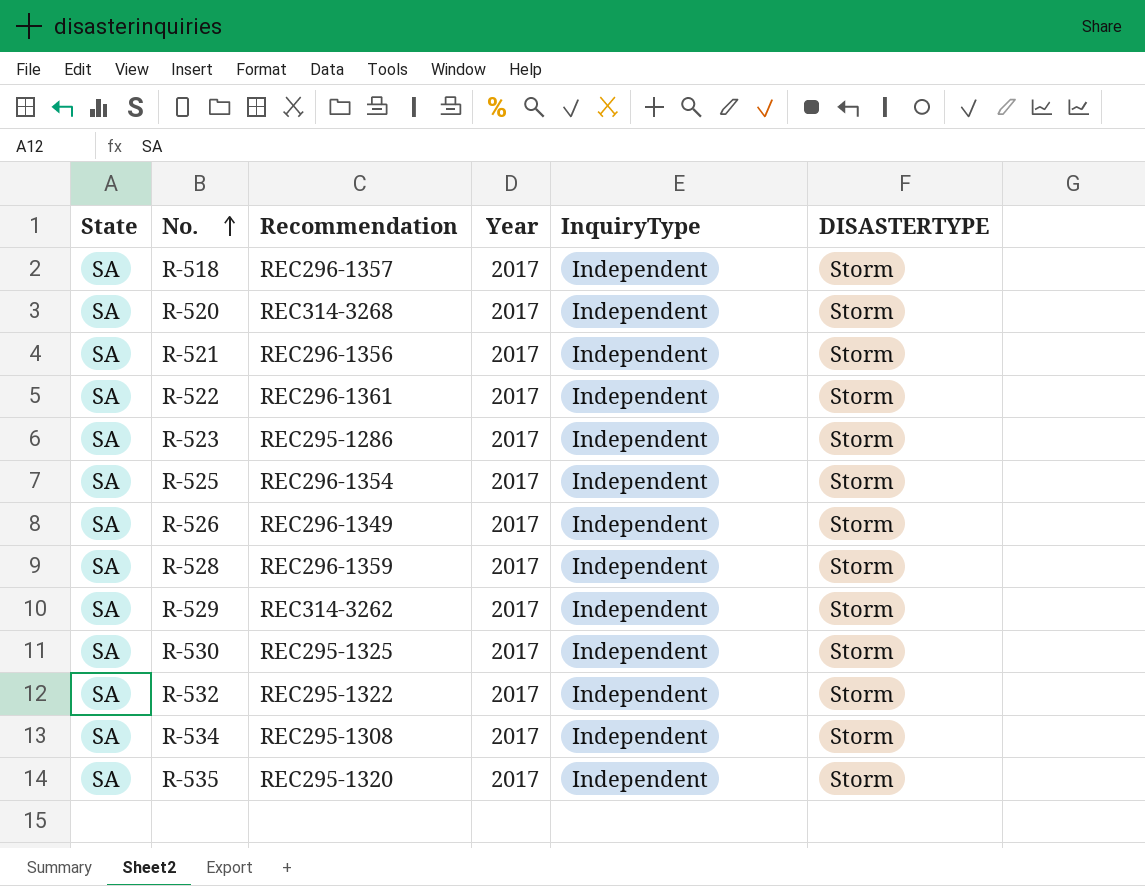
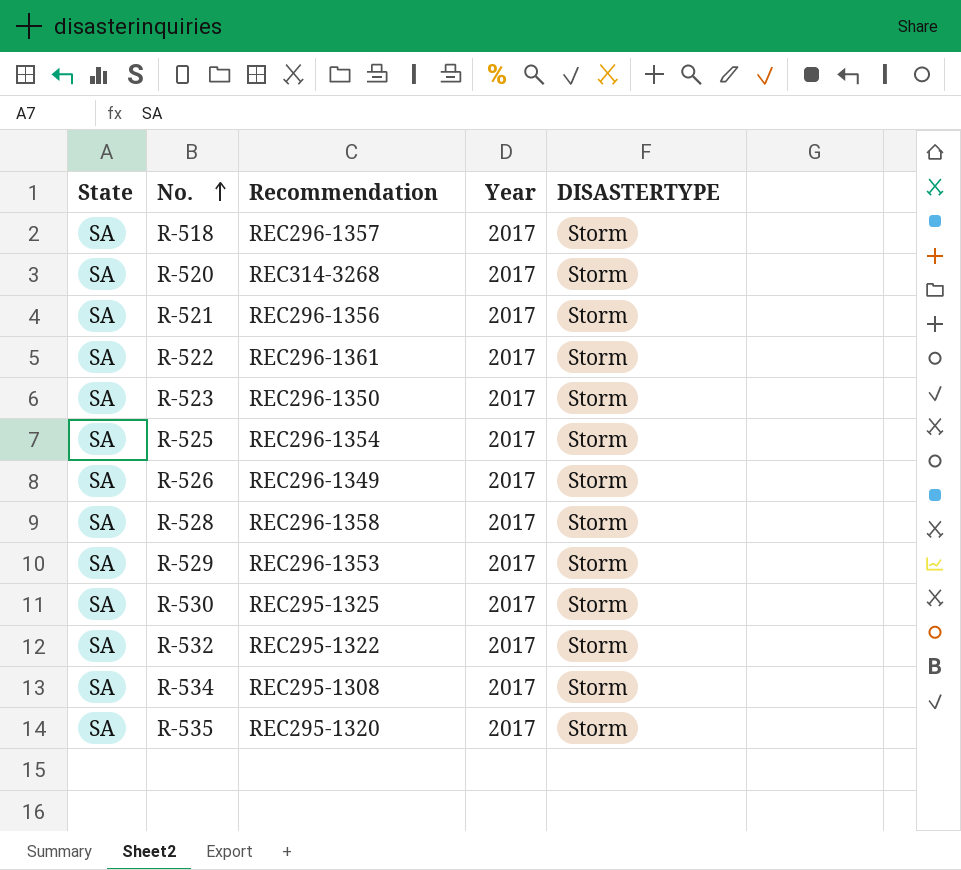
column InquiryType | position: 5 -> none
R-523 | Recommendation: REC295-1286 -> REC296-1350
R-528 | Recommendation: REC296-1359 -> REC296-1358
R-529 | Recommendation: REC314-3262 -> REC296-1353

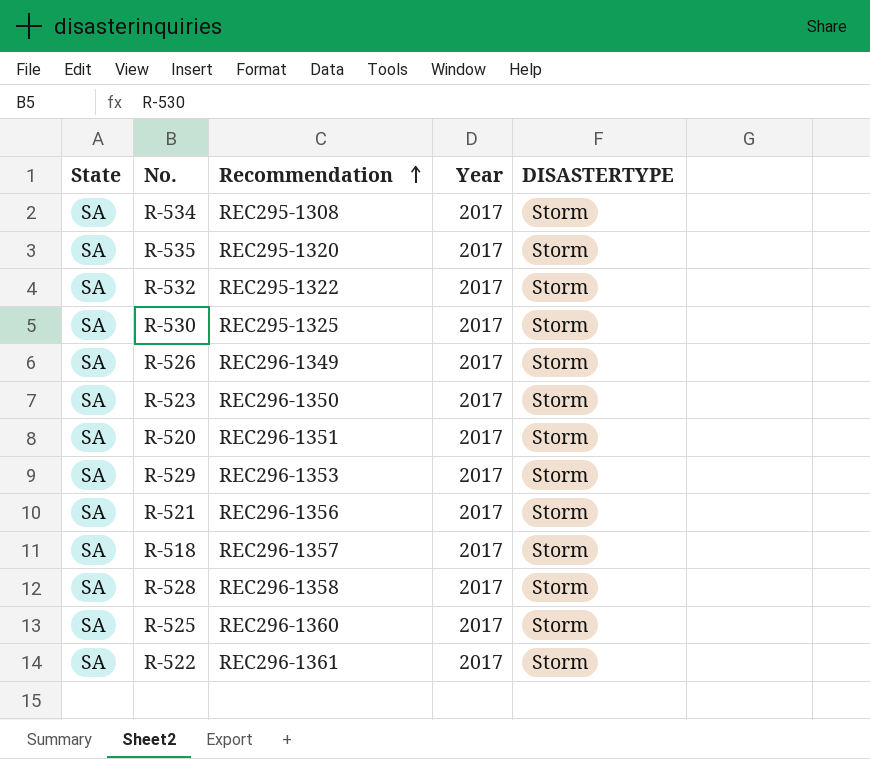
row order: No. ascending -> Recommendation ascending
R-520 | Recommendation: REC314-3268 -> REC296-1351
R-525 | Recommendation: REC296-1354 -> REC296-1360

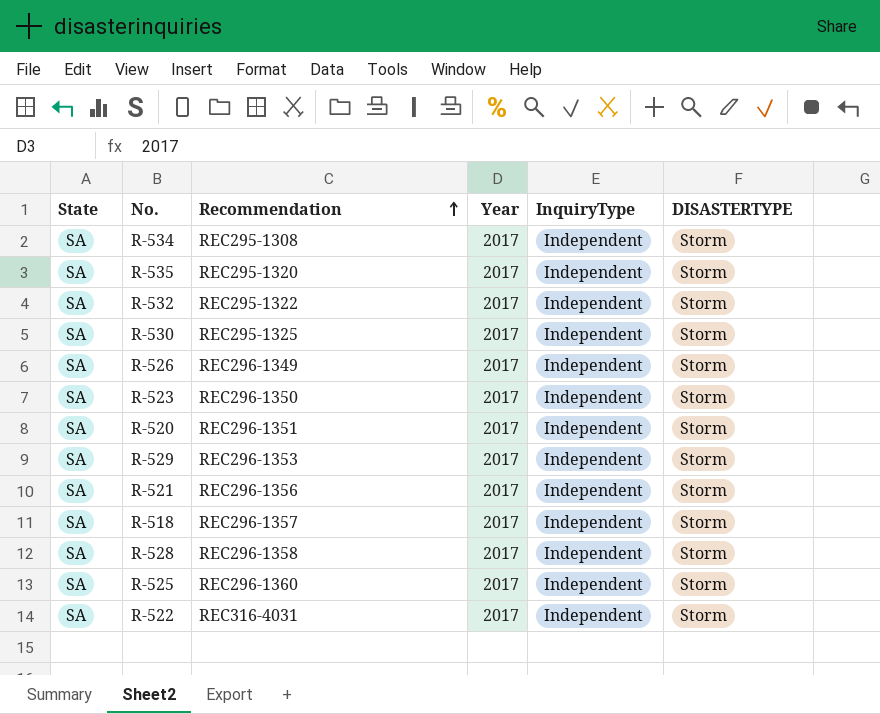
column InquiryType | position: none -> 5
R-522 | Recommendation: REC296-1361 -> REC316-4031

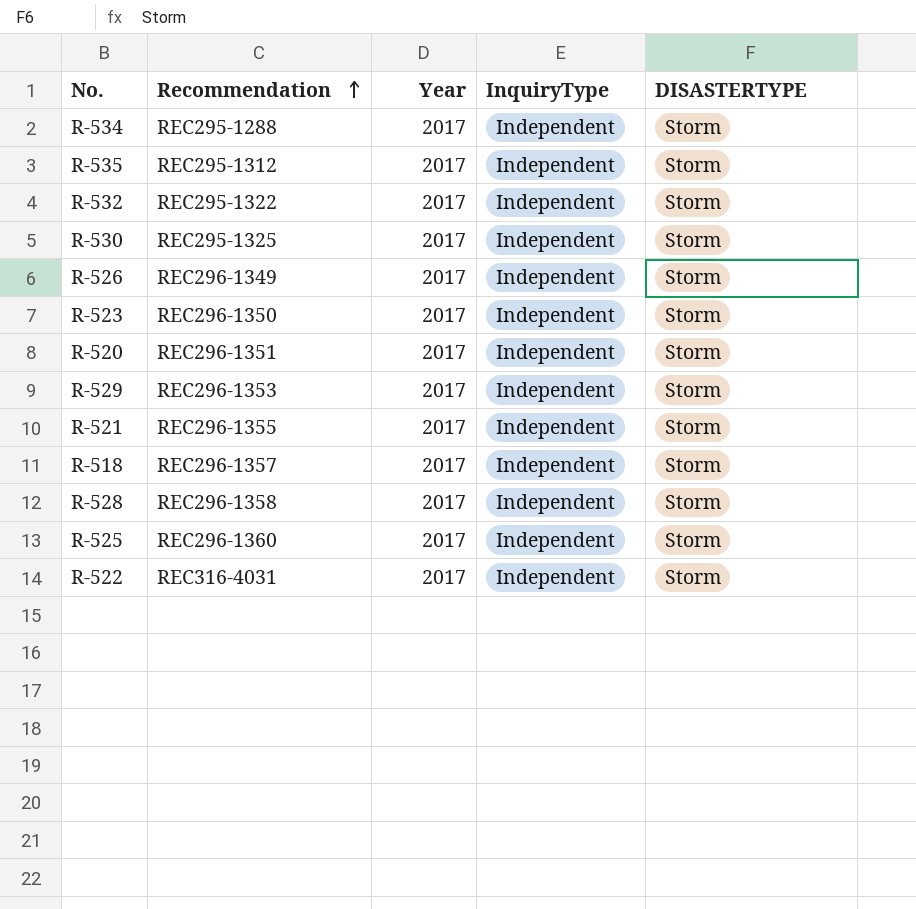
column State | position: 1 -> none
R-534 | Recommendation: REC295-1308 -> REC295-1288
R-535 | Recommendation: REC295-1320 -> REC295-1312
R-521 | Recommendation: REC296-1356 -> REC296-1355

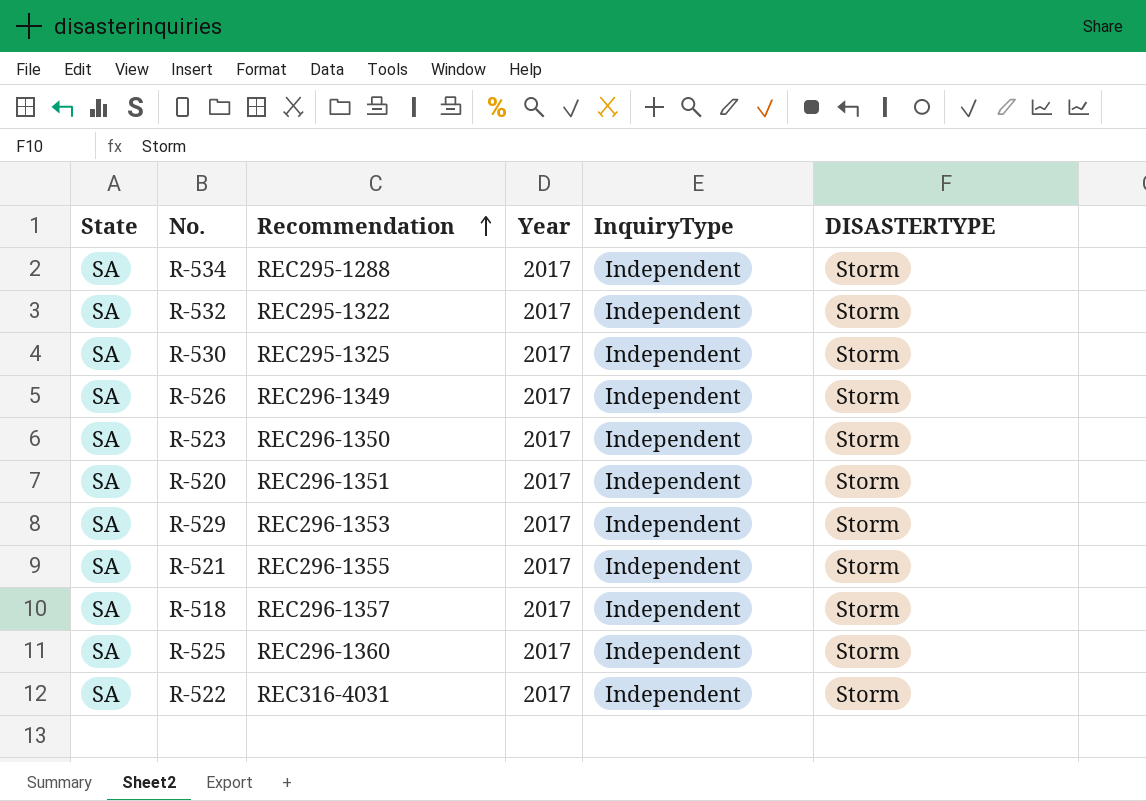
column State | position: none -> 1
row R-535: REC295-1312 | 2017 | Independent | Storm -> none
row R-528: REC296-1358 | 2017 | Independent | Storm -> none

